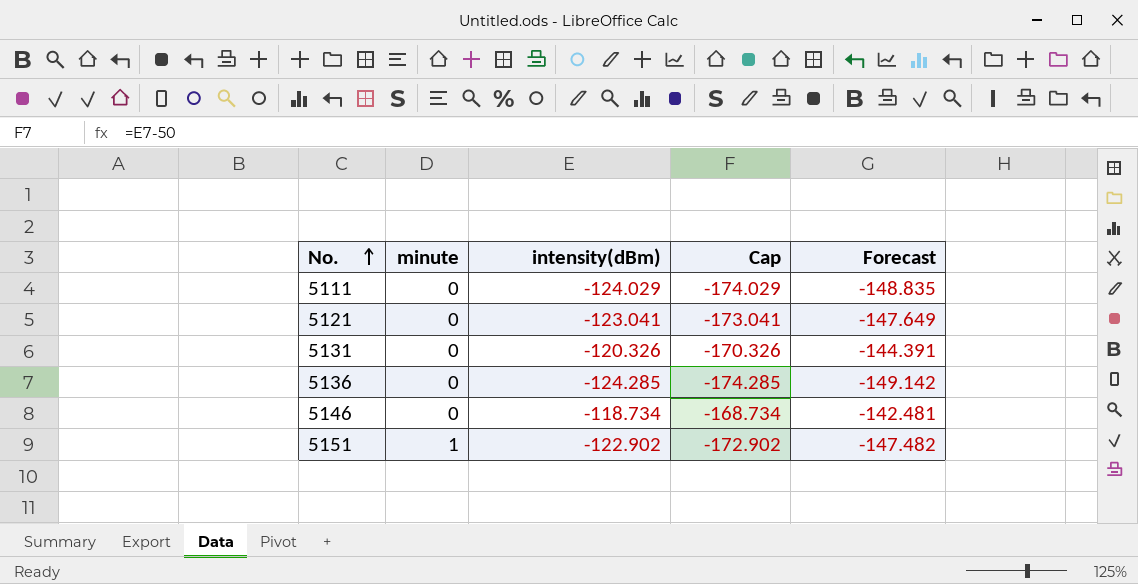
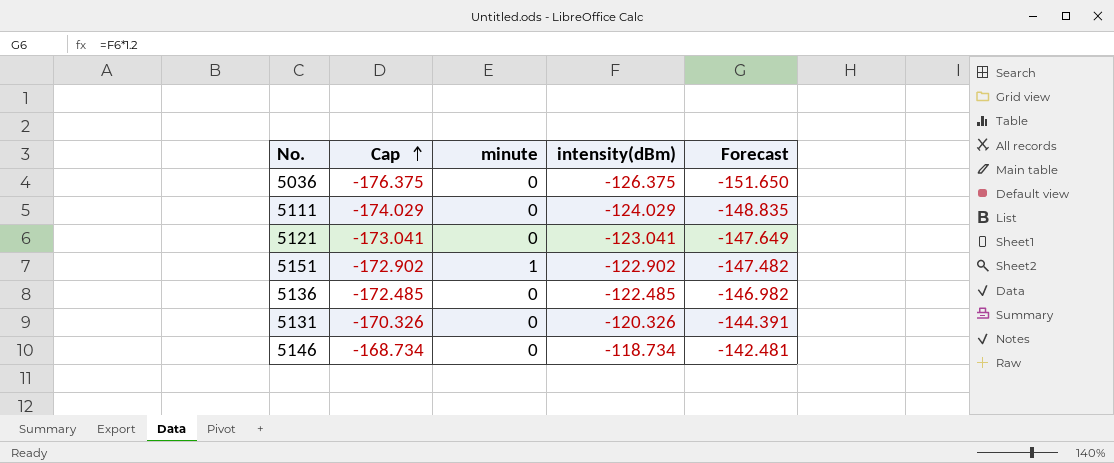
row order: No. ascending -> Cap ascending
column Cap | position: 4 -> 2
row 5036: none -> -176.375 | 0 | -126.375 | -151.650
5136 | Cap: -174.285 -> -172.485
5136 | intensity(dBm): -124.285 -> -122.485
5136 | Forecast: -149.142 -> -146.982

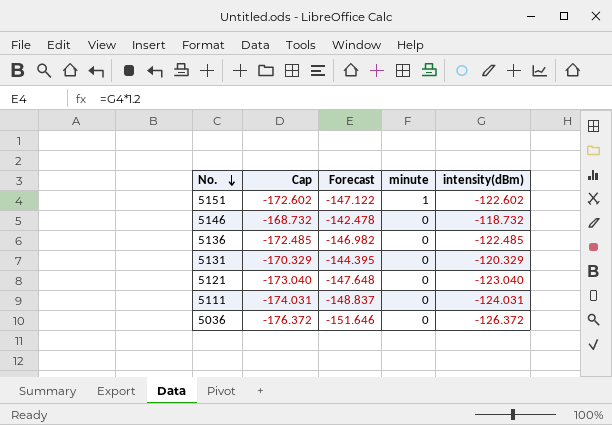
row order: Cap ascending -> No. descending
column Forecast | position: 5 -> 3
5151 | Cap: -172.902 -> -172.602
5151 | Forecast: -147.482 -> -147.122
5151 | intensity(dBm): -122.902 -> -122.602
5146 | Cap: -168.734 -> -168.732
5146 | Forecast: -142.481 -> -142.478
5146 | intensity(dBm): -118.734 -> -118.732
5131 | Cap: -170.326 -> -170.329
5131 | Forecast: -144.391 -> -144.395
5131 | intensity(dBm): -120.326 -> -120.329
5121 | Cap: -173.041 -> -173.040
5121 | Forecast: -147.649 -> -147.648
5121 | intensity(dBm): -123.041 -> -123.040
5111 | Cap: -174.029 -> -174.031
5111 | Forecast: -148.835 -> -148.837
5111 | intensity(dBm): -124.029 -> -124.031
5036 | Cap: -176.375 -> -176.372
5036 | Forecast: -151.650 -> -151.646
5036 | intensity(dBm): -126.375 -> -126.372

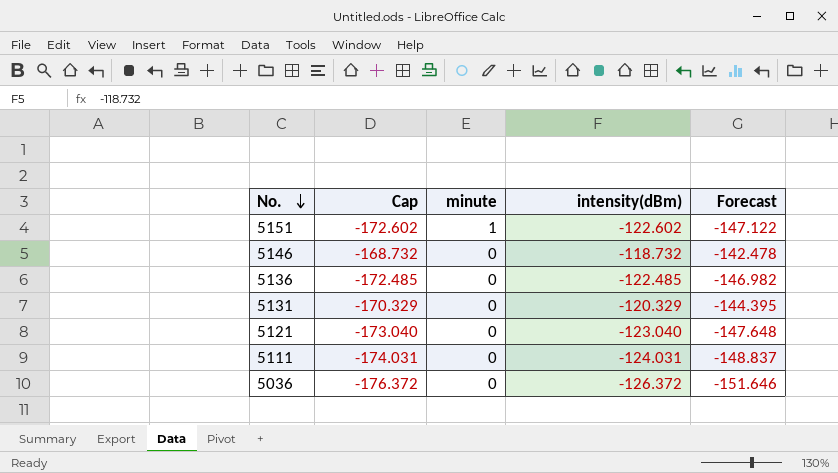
column Forecast | position: 3 -> 5

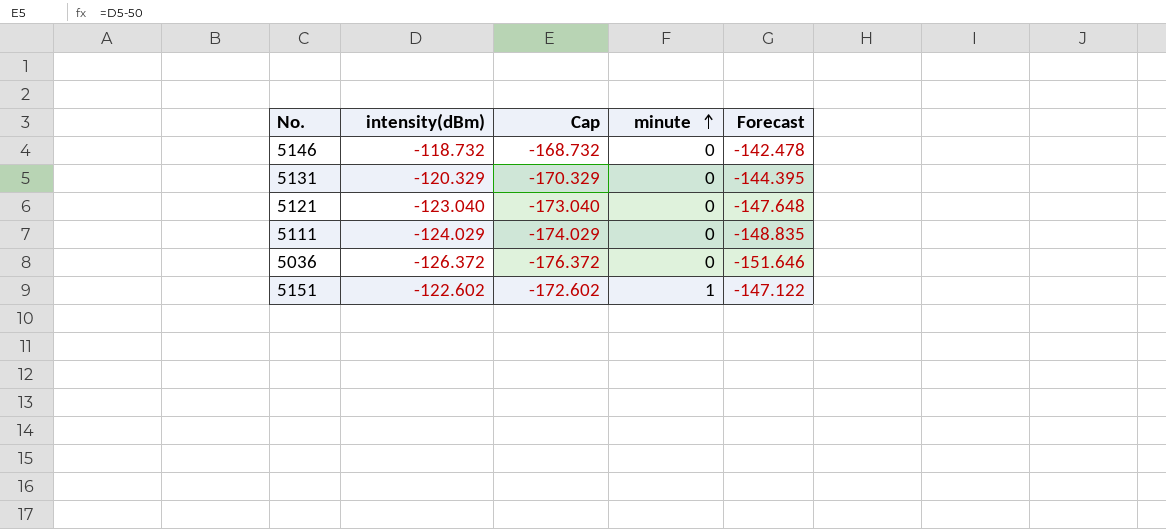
row order: No. descending -> minute ascending
column intensity(dBm) | position: 4 -> 2
row 5136: -172.485 | 0 | -122.485 | -146.982 -> none
5111 | intensity(dBm): -124.031 -> -124.029
5111 | Cap: -174.031 -> -174.029
5111 | Forecast: -148.837 -> -148.835

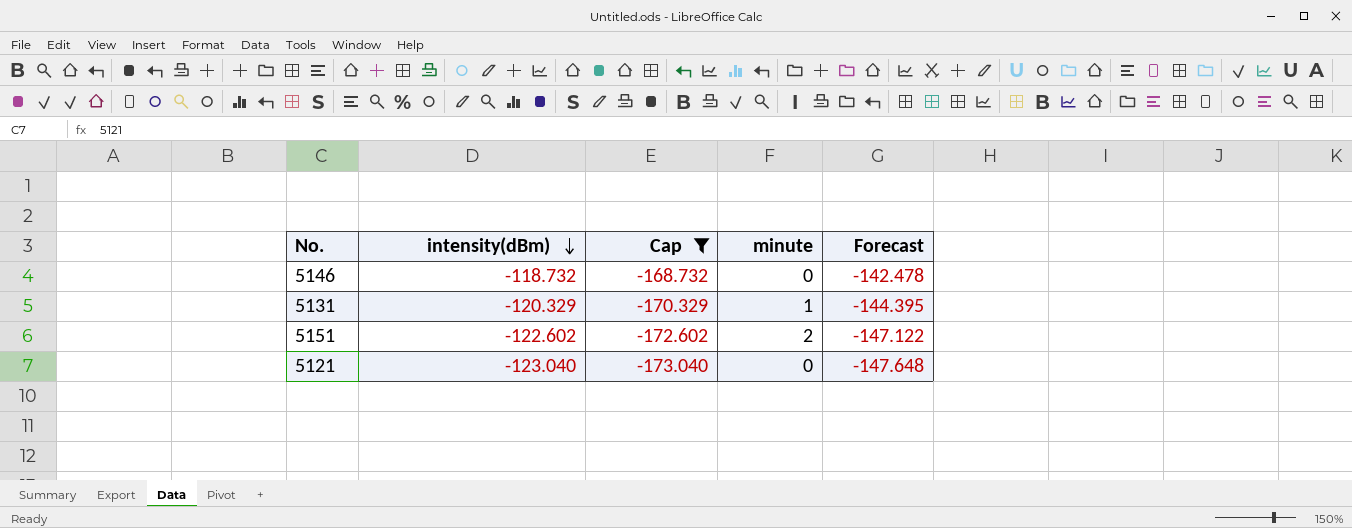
filter: none -> Cap >= -173.040
row order: minute ascending -> intensity(dBm) descending
5131 | minute: 0 -> 1
5151 | minute: 1 -> 2

